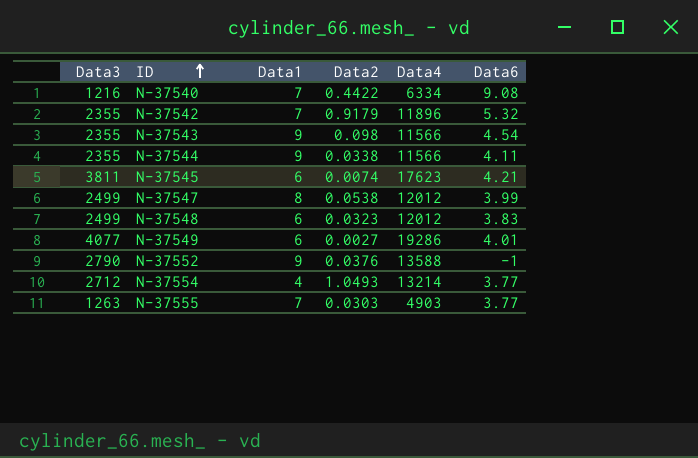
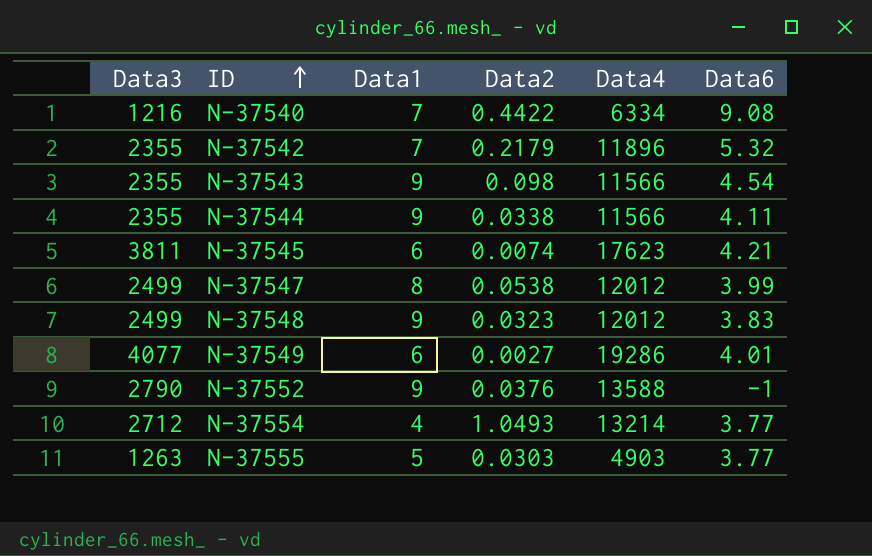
N-37542 | Data2: 0.9179 -> 0.2179
N-37548 | Data1: 6 -> 9
N-37555 | Data1: 7 -> 5

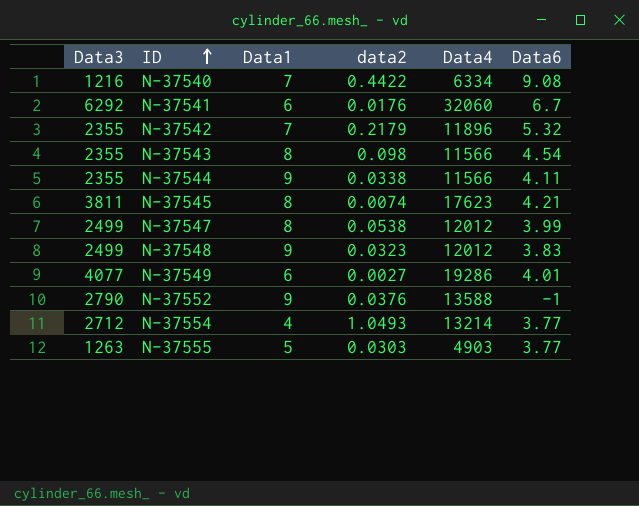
column name: Data2 -> data2
row N-37541: none -> 6292 | 6 | 0.0176 | 32060 | 6.7
N-37543 | Data1: 9 -> 8
N-37545 | Data1: 6 -> 8

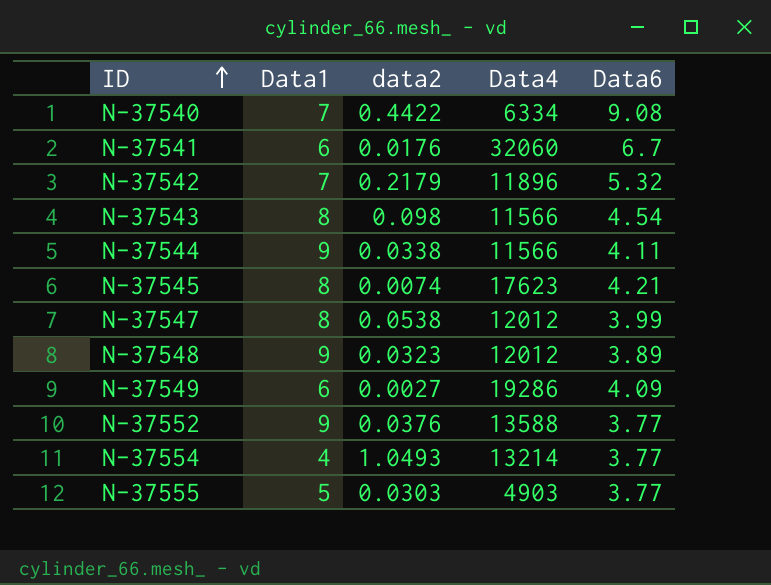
column Data3 | position: 1 -> none
N-37548 | Data6: 3.83 -> 3.89
N-37549 | Data6: 4.01 -> 4.09
N-37552 | Data6: -1 -> 3.77

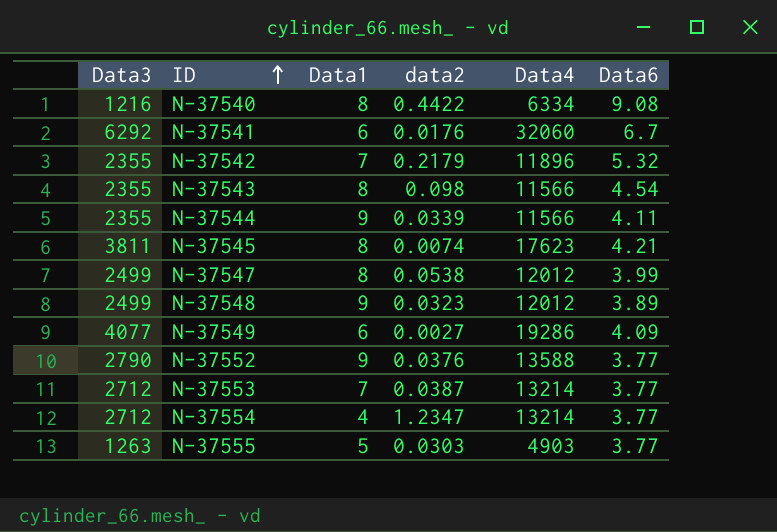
column Data3 | position: none -> 1
N-37540 | Data1: 7 -> 8
N-37544 | data2: 0.0338 -> 0.0339
row N-37553: none -> 2712 | 7 | 0.0387 | 13214 | 3.77
N-37554 | data2: 1.0493 -> 1.2347

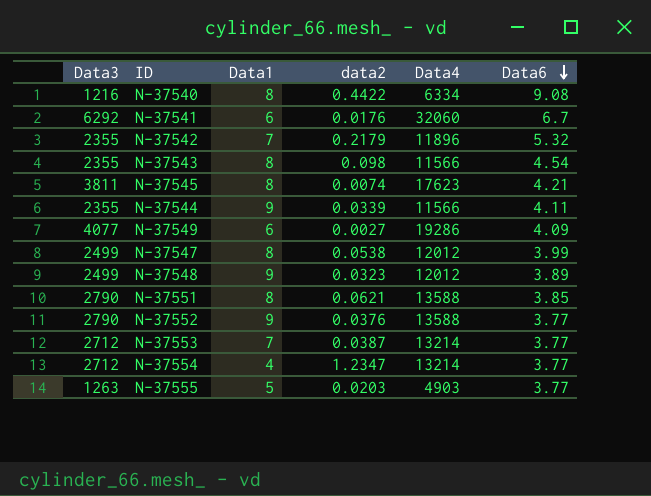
row order: ID ascending -> Data6 descending
row N-37551: none -> 2790 | 8 | 0.0621 | 13588 | 3.85
N-37555 | data2: 0.0303 -> 0.0203

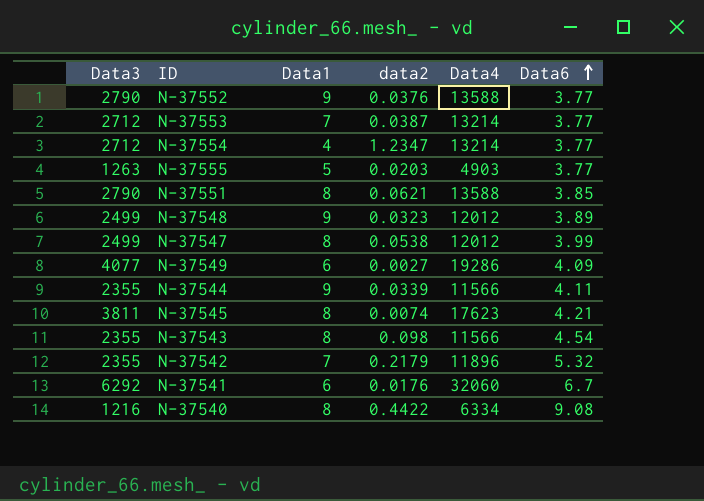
row order: Data6 descending -> Data6 ascending

